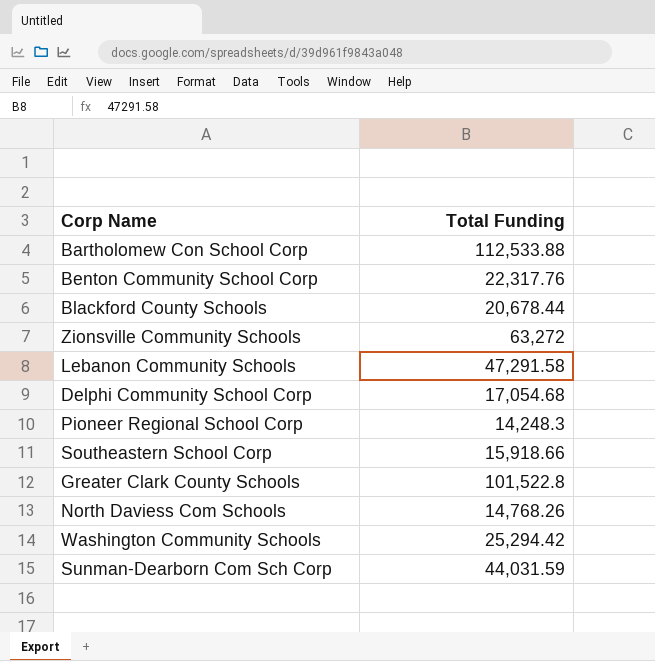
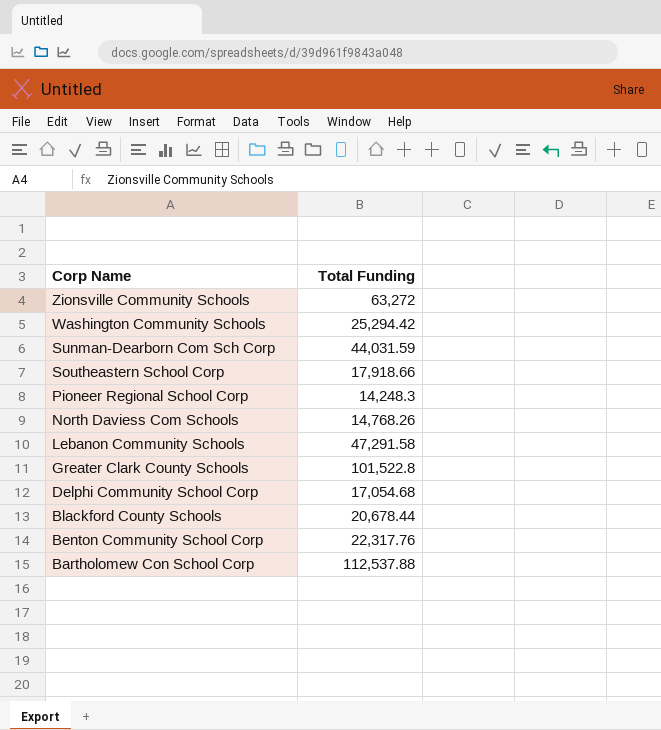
row order: none -> Corp Name descending
Southeastern School Corp | Total Funding: 15,918.66 -> 17,918.66
Bartholomew Con School Corp | Total Funding: 112,533.88 -> 112,537.88

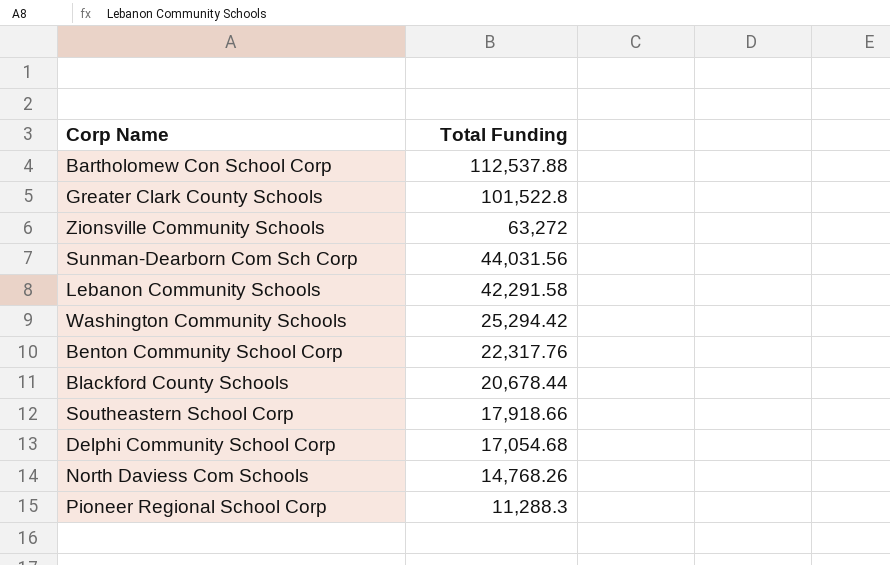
row order: Corp Name descending -> Total Funding descending
Sunman-Dearborn Com Sch Corp | Total Funding: 44,031.59 -> 44,031.56
Lebanon Community Schools | Total Funding: 47,291.58 -> 42,291.58
Pioneer Regional School Corp | Total Funding: 14,248.3 -> 11,288.3

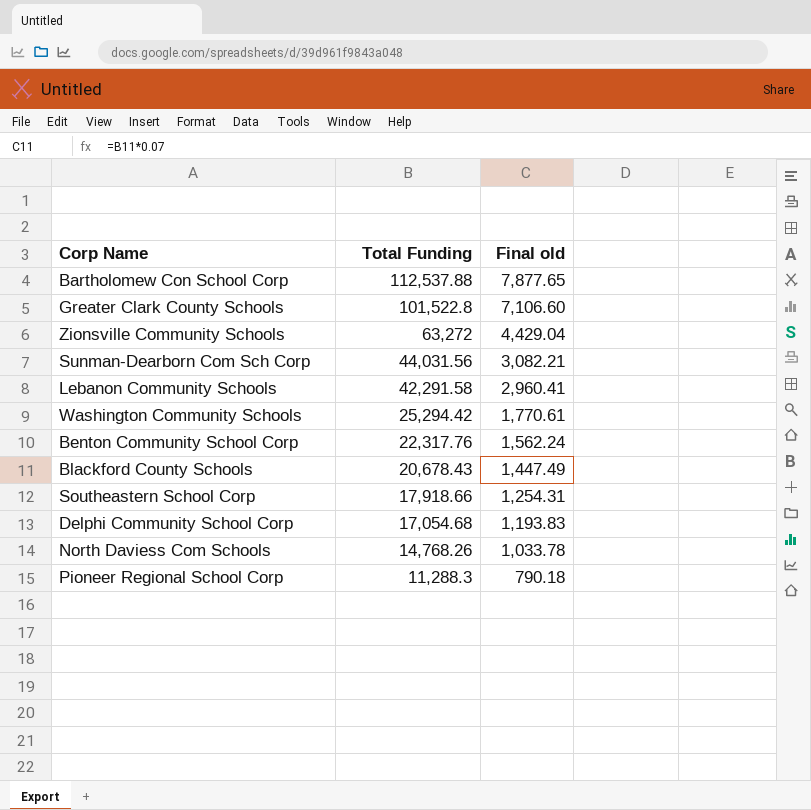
column Final old | formula: none -> [Total Funding] * 0.07
Blackford County Schools | Total Funding: 20,678.44 -> 20,678.43

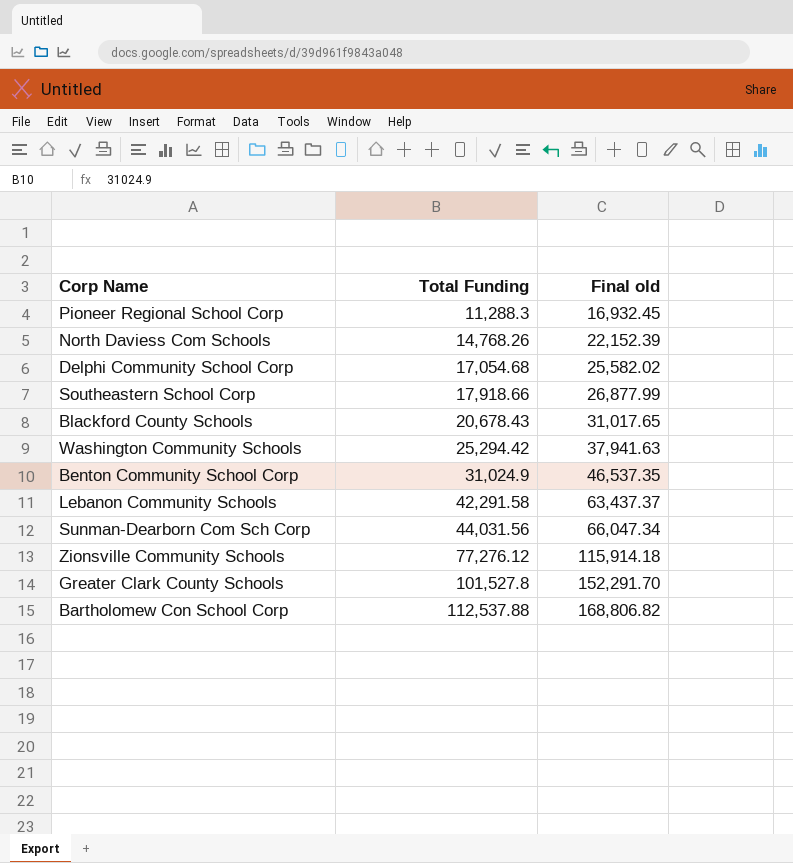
row order: Total Funding descending -> Total Funding ascending
column Final old | formula: [Total Funding] * 0.07 -> [Total Funding] * 1.5
Benton Community School Corp | Total Funding: 22,317.76 -> 31,024.9
Zionsville Community Schools | Total Funding: 63,272 -> 77,276.12
Greater Clark County Schools | Total Funding: 101,522.8 -> 101,527.8

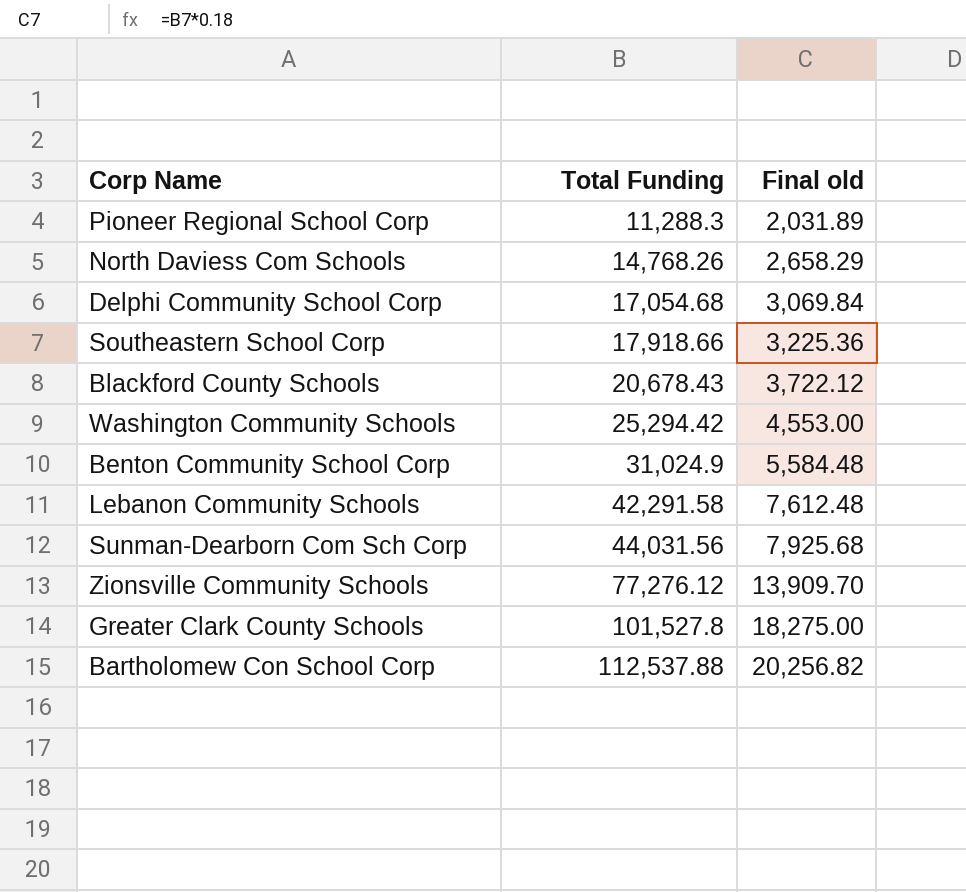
column Final old | formula: [Total Funding] * 1.5 -> [Total Funding] * 0.18

